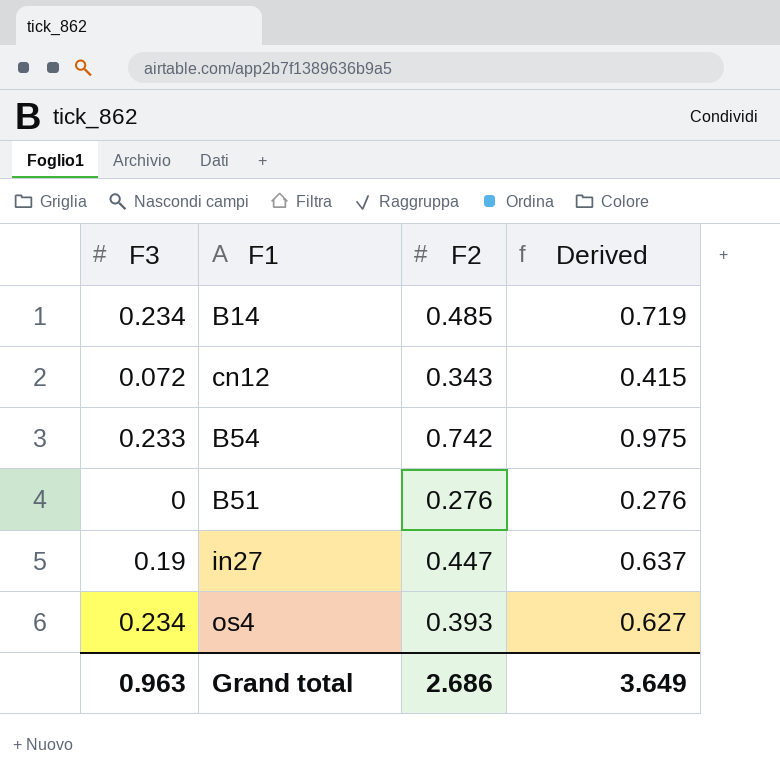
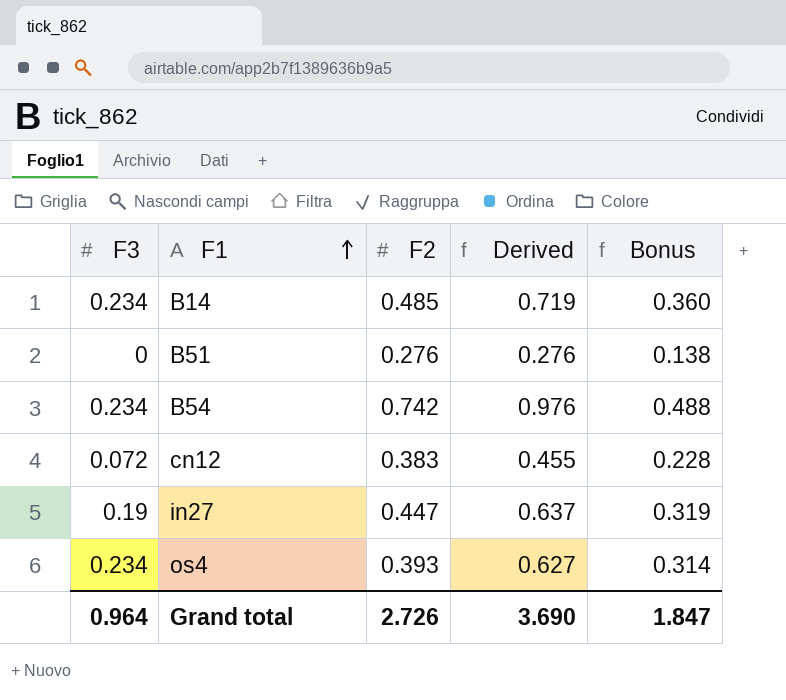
row order: none -> F1 ascending
column Bonus | formula: none -> [Derived] * 0.5
B54 | F3: 0.233 -> 0.234
B54 | Derived: 0.975 -> 0.976
cn12 | F2: 0.343 -> 0.383
cn12 | Derived: 0.415 -> 0.455
Grand total | F3: 0.963 -> 0.964
Grand total | F2: 2.686 -> 2.726
Grand total | Derived: 3.649 -> 3.690

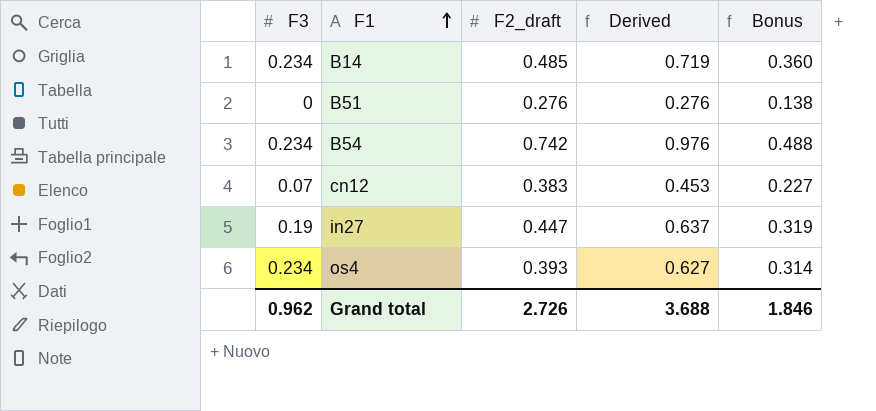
column name: F2 -> F2_draft
cn12 | F3: 0.072 -> 0.07
cn12 | Derived: 0.455 -> 0.453
cn12 | Bonus: 0.228 -> 0.227
Grand total | F3: 0.964 -> 0.962
Grand total | Derived: 3.690 -> 3.688
Grand total | Bonus: 1.847 -> 1.846

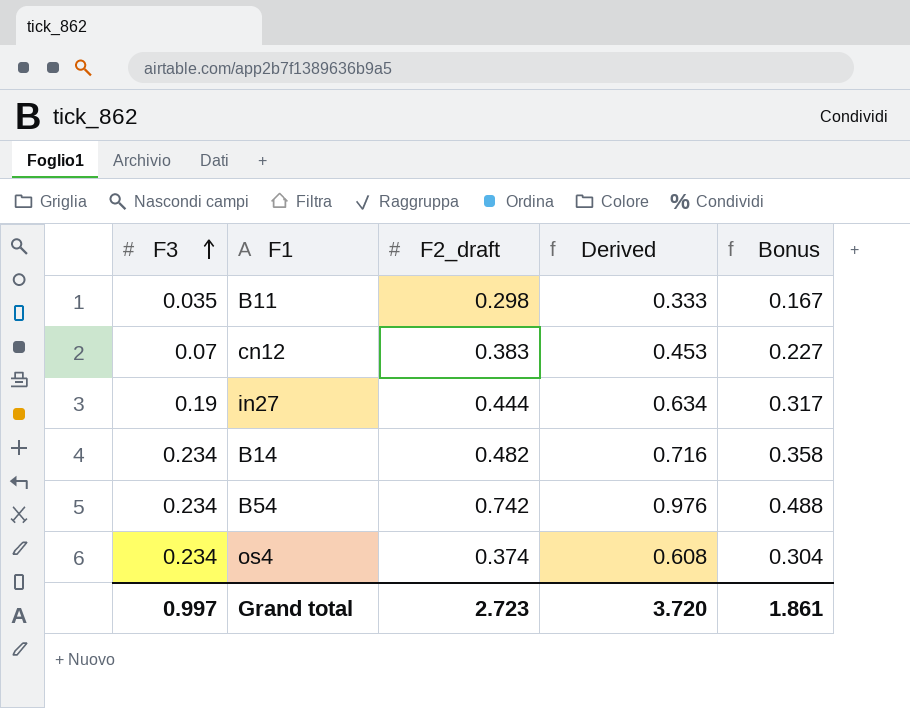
row order: F1 ascending -> F3 ascending
row B51: 0 | 0.276 | 0.276 | 0.138 -> none
row B11: none -> 0.035 | 0.298 | 0.333 | 0.167
in27 | F2_draft: 0.447 -> 0.444
in27 | Derived: 0.637 -> 0.634
in27 | Bonus: 0.319 -> 0.317
B14 | F2_draft: 0.485 -> 0.482
B14 | Derived: 0.719 -> 0.716
B14 | Bonus: 0.360 -> 0.358
os4 | F2_draft: 0.393 -> 0.374
os4 | Derived: 0.627 -> 0.608
os4 | Bonus: 0.314 -> 0.304
Grand total | F3: 0.962 -> 0.997
Grand total | F2_draft: 2.726 -> 2.723
Grand total | Derived: 3.688 -> 3.720
Grand total | Bonus: 1.846 -> 1.861

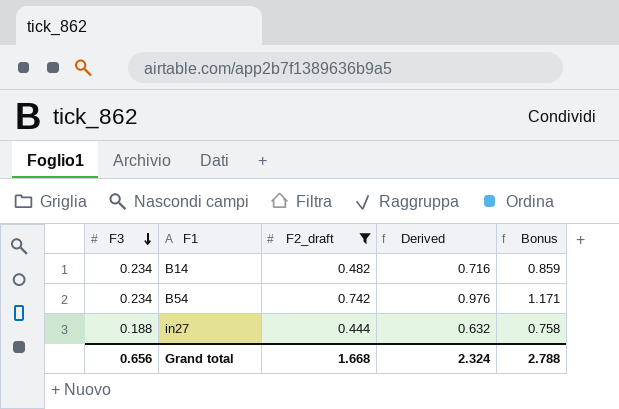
filter: none -> F2_draft >= 0.444
row order: F3 ascending -> F3 descending
column Bonus | formula: [Derived] * 0.5 -> [Derived] * 1.2
in27 | F3: 0.19 -> 0.188
in27 | Derived: 0.634 -> 0.632
Grand total | F3: 0.997 -> 0.656
Grand total | F2_draft: 2.723 -> 1.668
Grand total | Derived: 3.720 -> 2.324
Grand total | Bonus: 1.861 -> 2.788

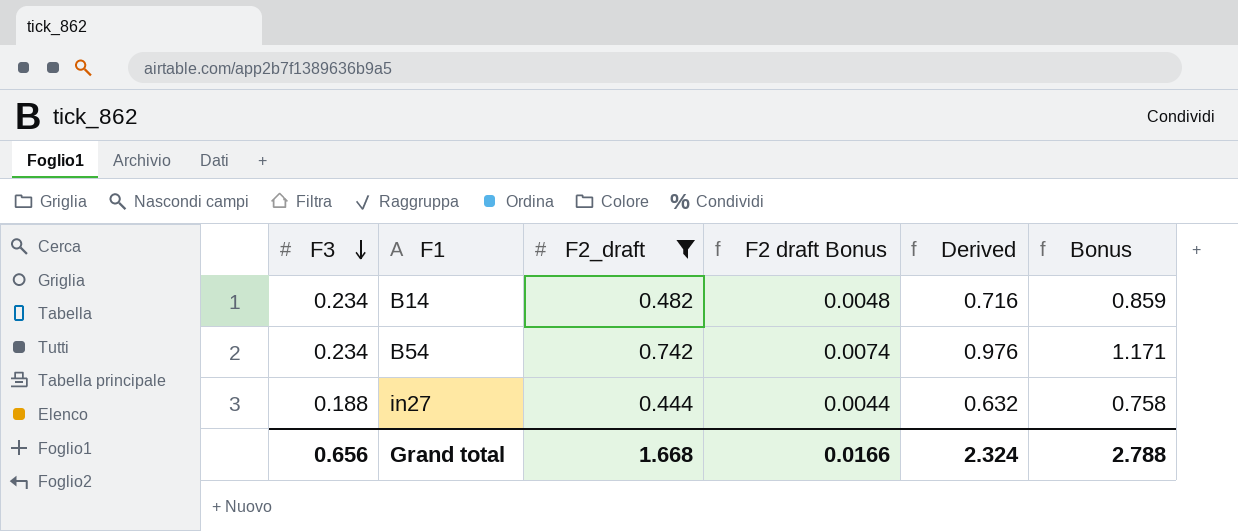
column F2 draft Bonus | formula: none -> [F2_draft] * 0.01

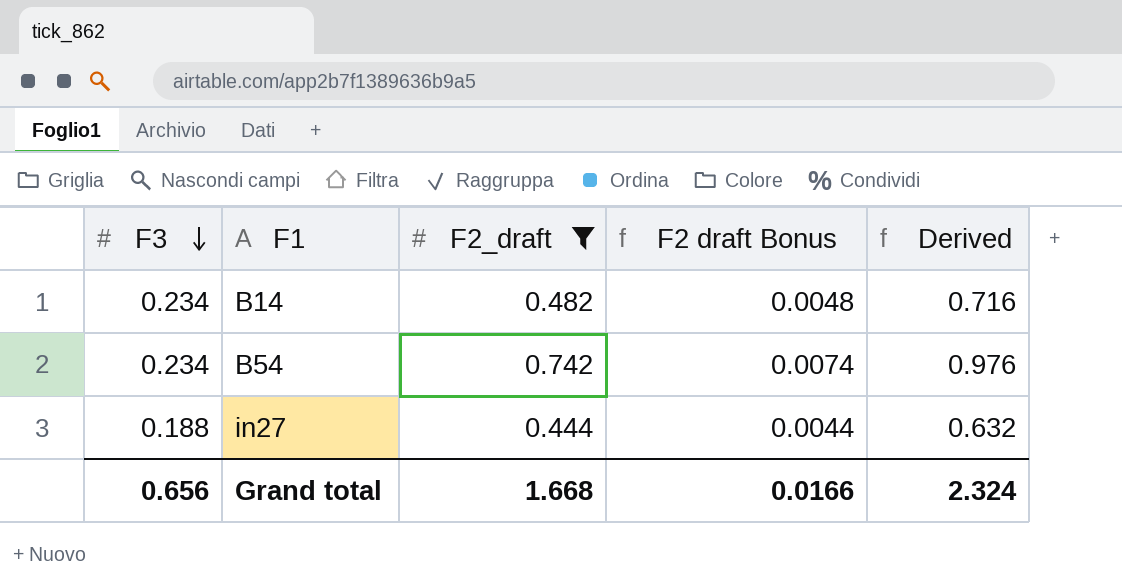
column Bonus | formula: [Derived] * 1.2 -> none

